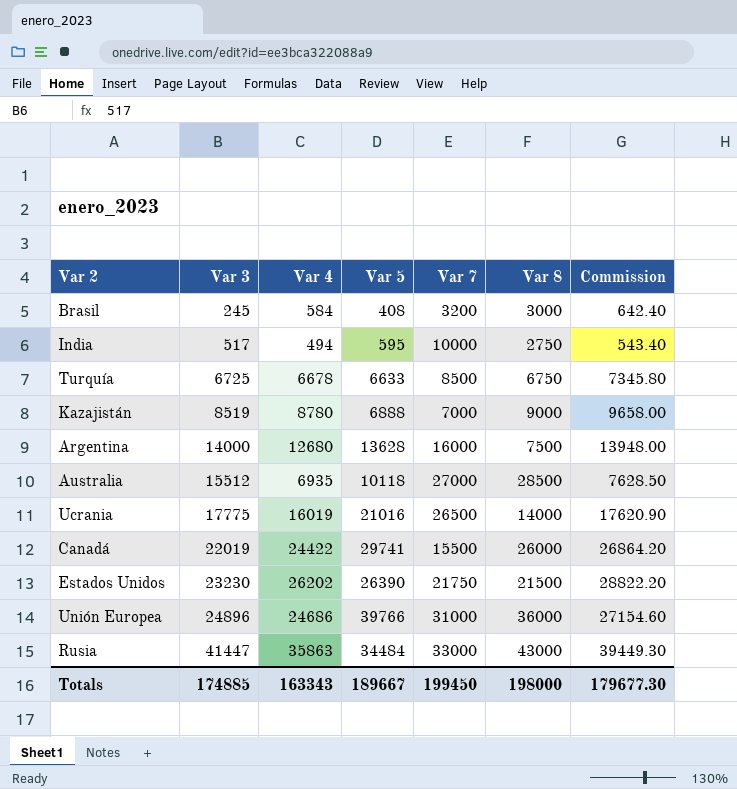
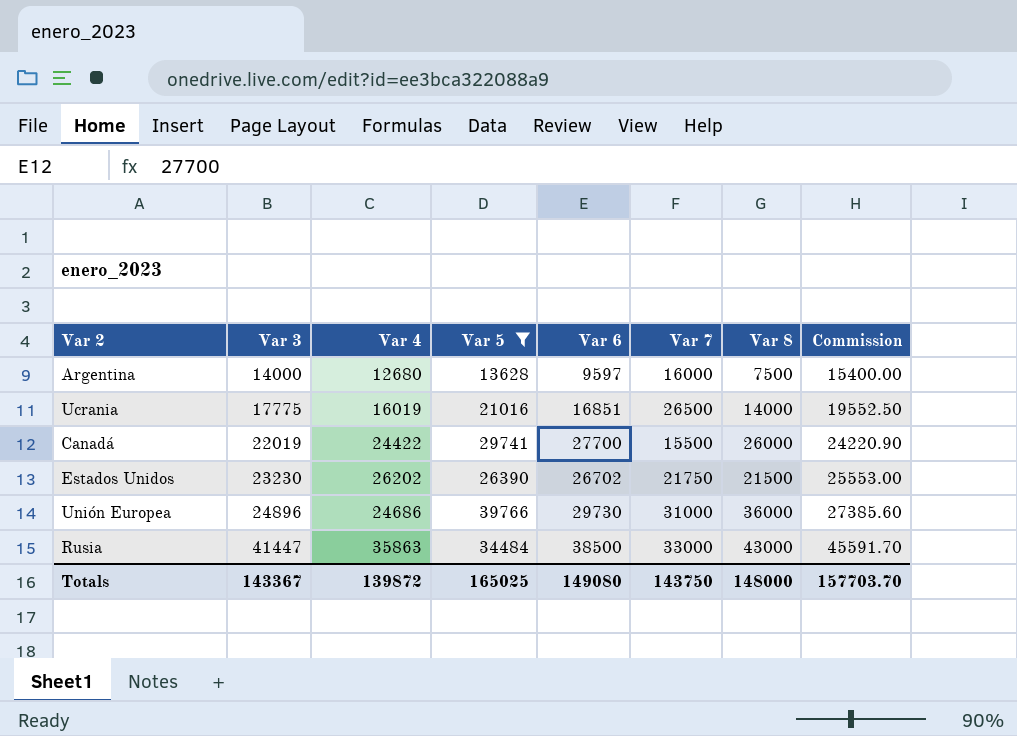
filter: none -> Var 5 >= 13628
column Var 6 | position: none -> 5
column Commission | formula: [Var 4] * 1.1 -> [Var 3] * 1.1
Totals | Var 3: 174885 -> 143367
Totals | Var 4: 163343 -> 139872
Totals | Var 5: 189667 -> 165025
Totals | Var 7: 199450 -> 143750
Totals | Var 8: 198000 -> 148000
Totals | Commission: 179677.30 -> 157703.70

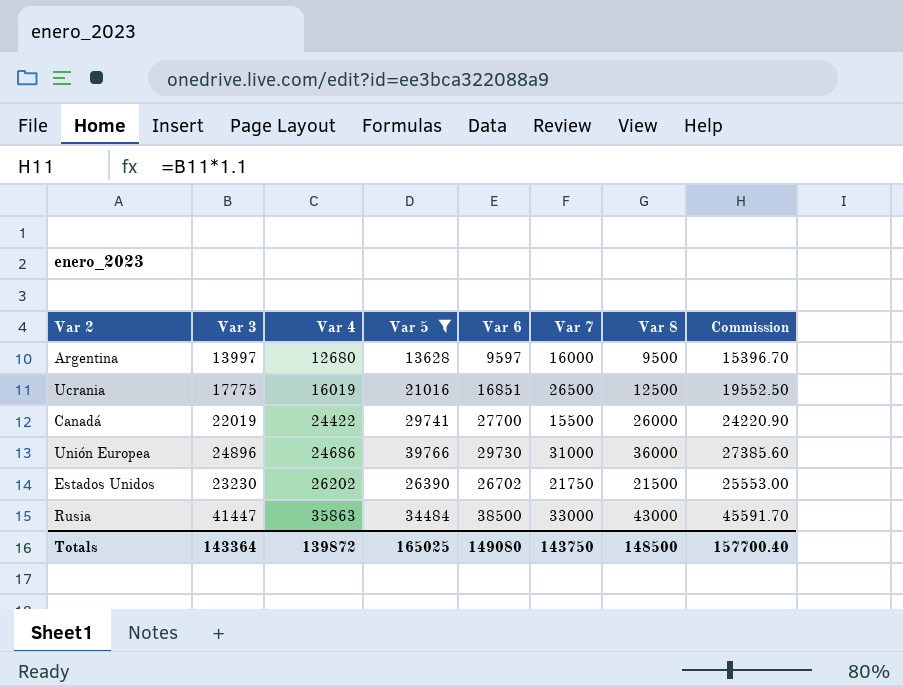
row order: Var 3 ascending -> Var 4 ascending
Argentina | Var 3: 14000 -> 13997
Argentina | Var 8: 7500 -> 9500
Argentina | Commission: 15400.00 -> 15396.70
Ucrania | Var 8: 14000 -> 12500
Totals | Var 3: 143367 -> 143364
Totals | Var 8: 148000 -> 148500
Totals | Commission: 157703.70 -> 157700.40

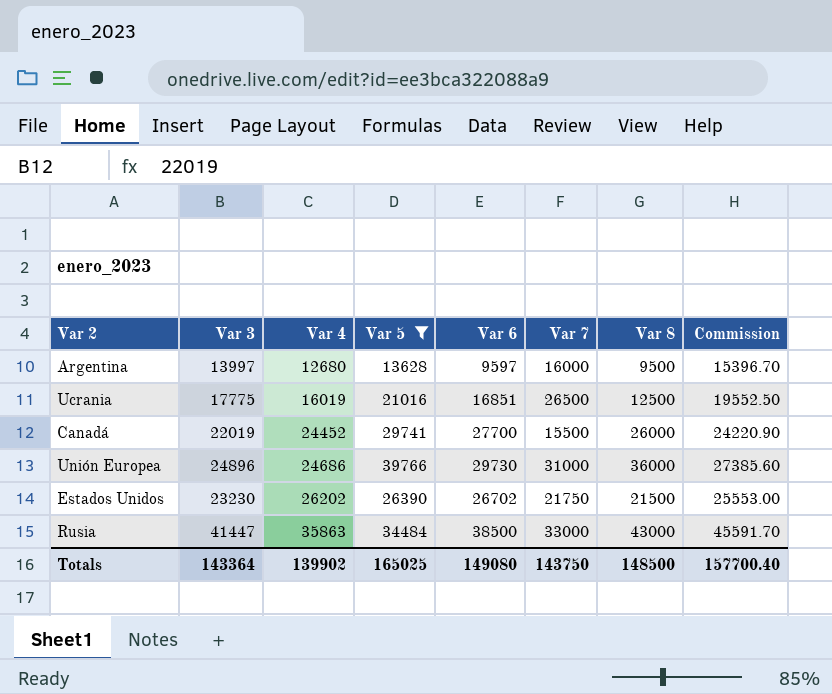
Canadá | Var 4: 24422 -> 24452
Totals | Var 4: 139872 -> 139902

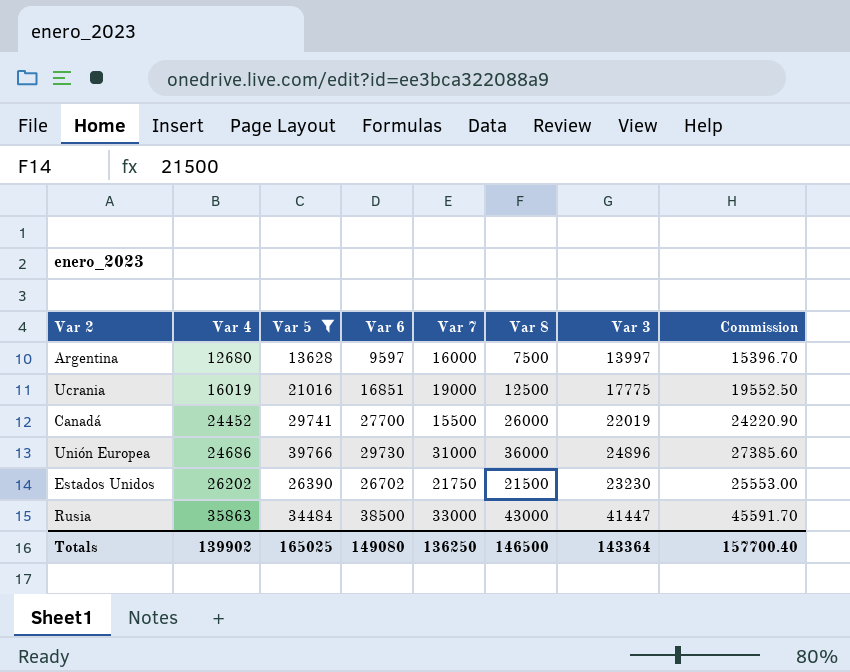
column Var 3 | position: 2 -> 7
Argentina | Var 8: 9500 -> 7500
Ucrania | Var 7: 26500 -> 19000
Totals | Var 7: 143750 -> 136250
Totals | Var 8: 148500 -> 146500

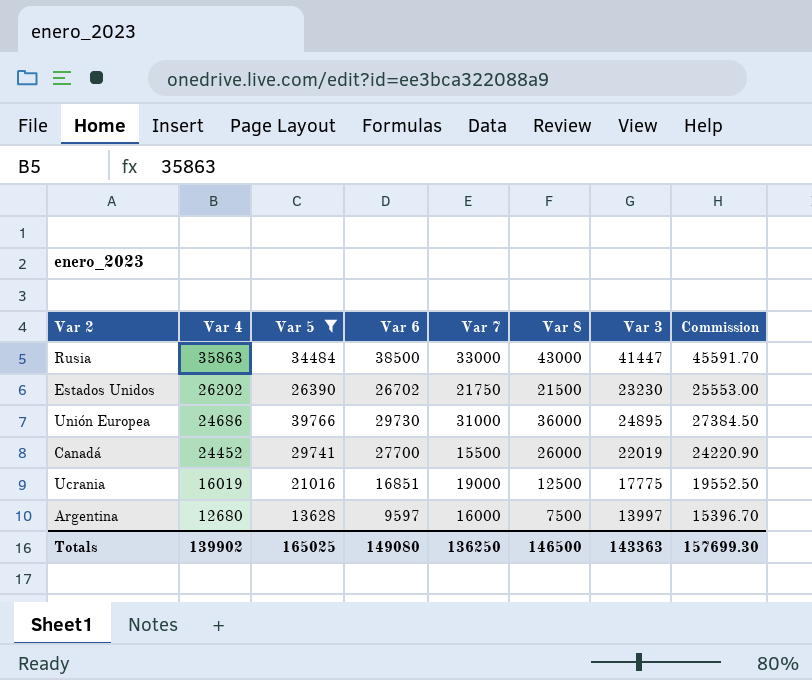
row order: Var 4 ascending -> Var 4 descending
Unión Europea | Var 3: 24896 -> 24895
Unión Europea | Commission: 27385.60 -> 27384.50
Totals | Var 3: 143364 -> 143363
Totals | Commission: 157700.40 -> 157699.30

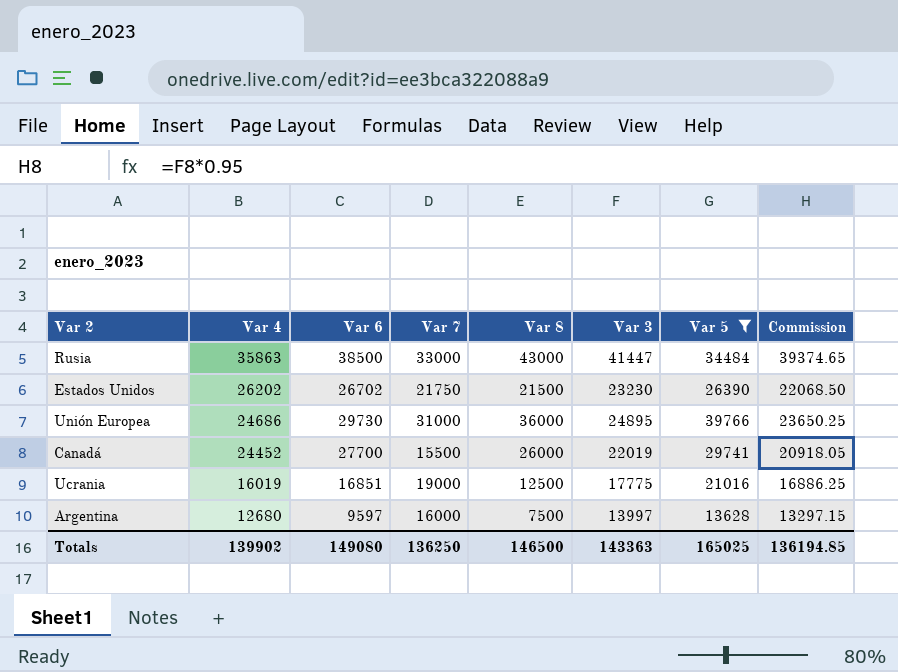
column Var 5 | position: 3 -> 7
column Commission | formula: [Var 3] * 1.1 -> [Var 3] * 0.95
Totals | Commission: 157699.30 -> 136194.85

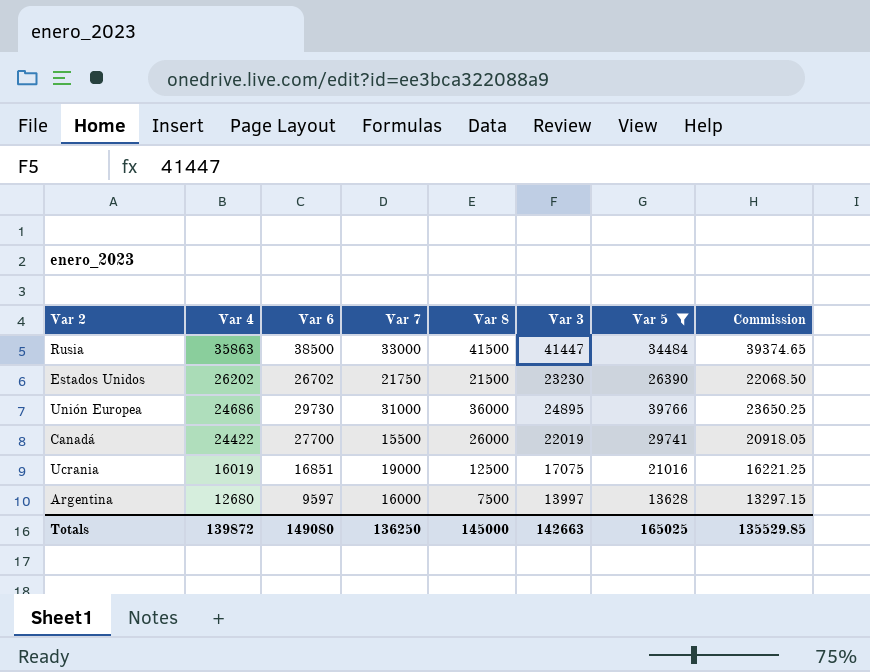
Rusia | Var 8: 43000 -> 41500
Canadá | Var 4: 24452 -> 24422
Ucrania | Var 3: 17775 -> 17075
Ucrania | Commission: 16886.25 -> 16221.25
Totals | Var 4: 139902 -> 139872
Totals | Var 8: 146500 -> 145000
Totals | Var 3: 143363 -> 142663
Totals | Commission: 136194.85 -> 135529.85

